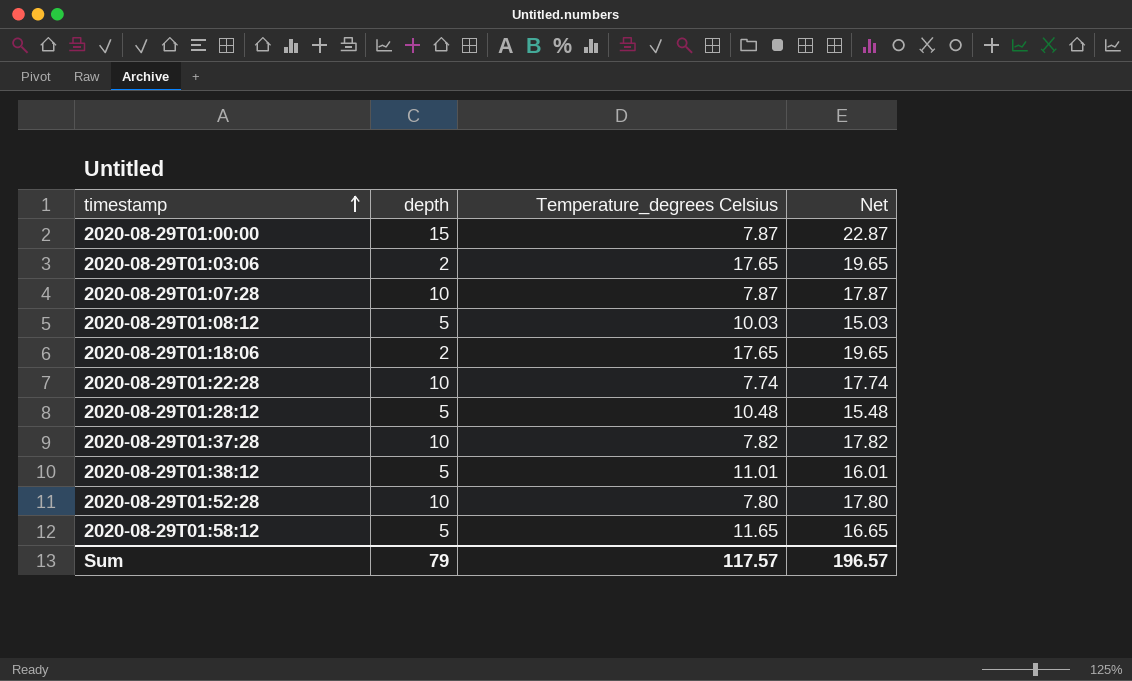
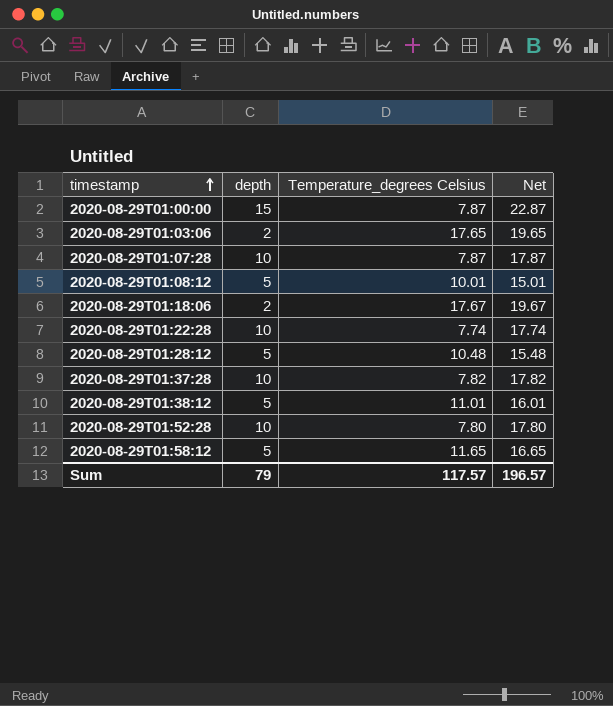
2020-08-29T01:08:12 | Temperature_degrees Celsius: 10.03 -> 10.01
2020-08-29T01:08:12 | Net: 15.03 -> 15.01
2020-08-29T01:18:06 | Temperature_degrees Celsius: 17.65 -> 17.67
2020-08-29T01:18:06 | Net: 19.65 -> 19.67

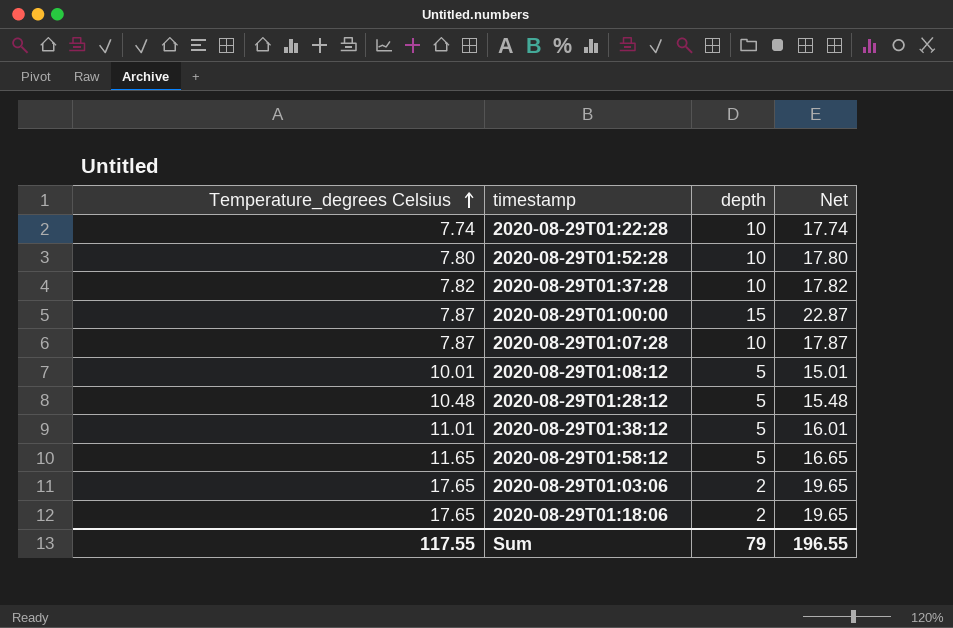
row order: timestamp ascending -> Temperature_degrees Celsius ascending
column Temperature_degrees Celsius | position: 3 -> 1
2020-08-29T01:18:06 | Temperature_degrees Celsius: 17.67 -> 17.65
2020-08-29T01:18:06 | Net: 19.67 -> 19.65
Sum | Temperature_degrees Celsius: 117.57 -> 117.55
Sum | Net: 196.57 -> 196.55

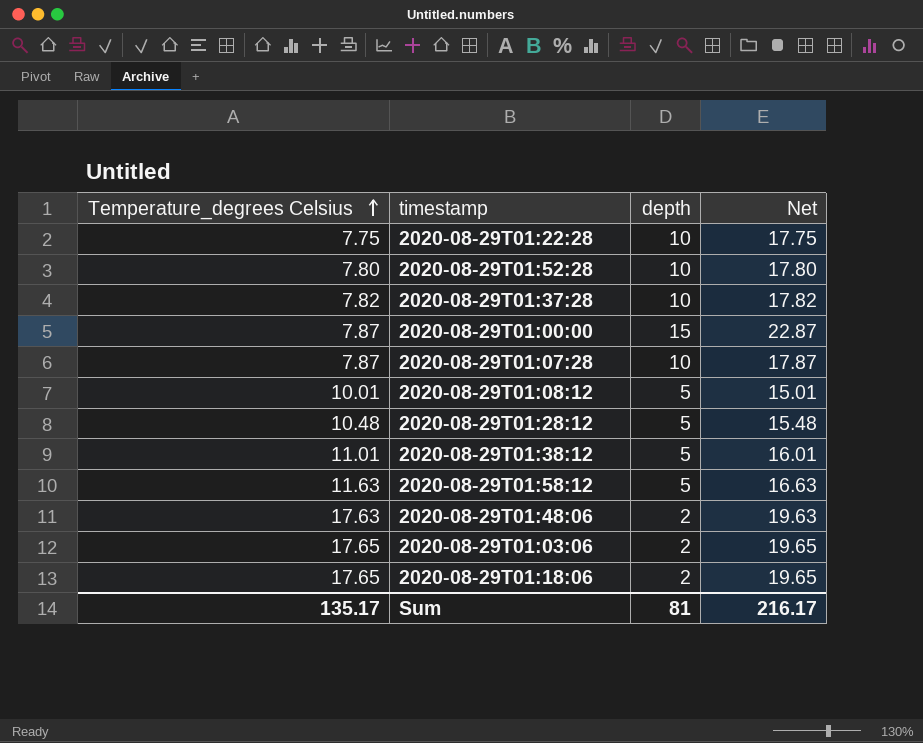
2020-08-29T01:22:28 | Temperature_degrees Celsius: 7.74 -> 7.75
2020-08-29T01:22:28 | Net: 17.74 -> 17.75
2020-08-29T01:58:12 | Temperature_degrees Celsius: 11.65 -> 11.63
2020-08-29T01:58:12 | Net: 16.65 -> 16.63
row 2020-08-29T01:48:06: none -> 17.63 | 2 | 19.63
Sum | Temperature_degrees Celsius: 117.55 -> 135.17
Sum | depth: 79 -> 81
Sum | Net: 196.55 -> 216.17

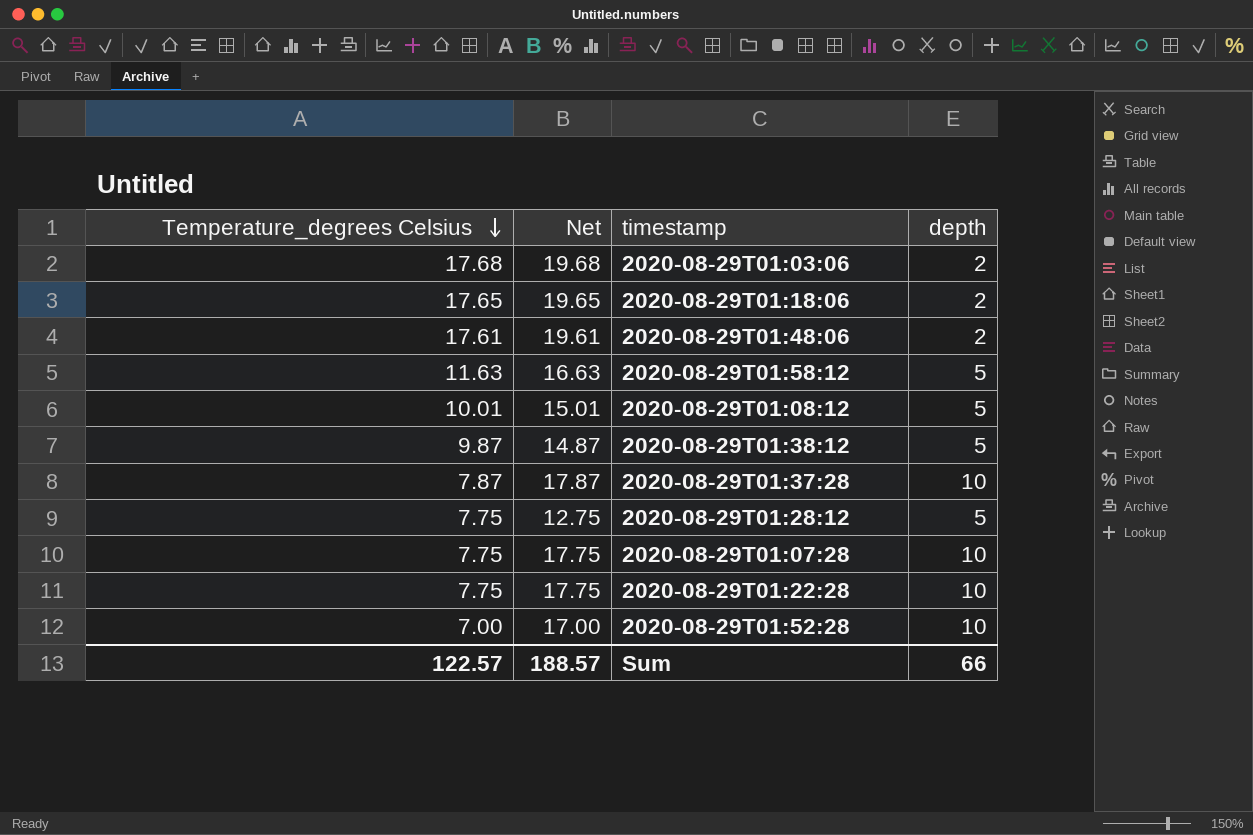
row order: Temperature_degrees Celsius ascending -> Temperature_degrees Celsius descending
column Net | position: 4 -> 2
row 2020-08-29T01:00:00: 7.87 | 15 | 22.87 -> none
2020-08-29T01:03:06 | Temperature_degrees Celsius: 17.65 -> 17.68
2020-08-29T01:03:06 | Net: 19.65 -> 19.68
2020-08-29T01:48:06 | Temperature_degrees Celsius: 17.63 -> 17.61
2020-08-29T01:48:06 | Net: 19.63 -> 19.61
2020-08-29T01:38:12 | Temperature_degrees Celsius: 11.01 -> 9.87
2020-08-29T01:38:12 | Net: 16.01 -> 14.87
2020-08-29T01:37:28 | Temperature_degrees Celsius: 7.82 -> 7.87
2020-08-29T01:37:28 | Net: 17.82 -> 17.87
2020-08-29T01:28:12 | Temperature_degrees Celsius: 10.48 -> 7.75
2020-08-29T01:28:12 | Net: 15.48 -> 12.75
2020-08-29T01:07:28 | Temperature_degrees Celsius: 7.87 -> 7.75
2020-08-29T01:07:28 | Net: 17.87 -> 17.75
2020-08-29T01:52:28 | Temperature_degrees Celsius: 7.80 -> 7.00
2020-08-29T01:52:28 | Net: 17.80 -> 17.00
Sum | Temperature_degrees Celsius: 135.17 -> 122.57
Sum | Net: 216.17 -> 188.57
Sum | depth: 81 -> 66

